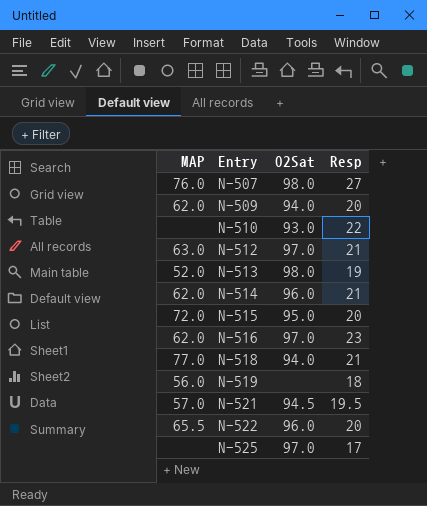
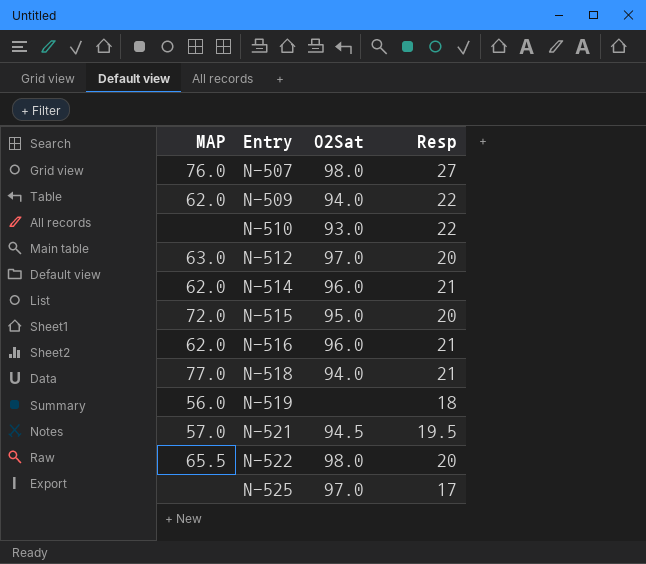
row N-513: 52.0 | 98.0 | 19 -> none
N-509 | Resp: 20 -> 22
N-512 | Resp: 21 -> 20
N-516 | O2Sat: 97.0 -> 96.0
N-516 | Resp: 23 -> 21
N-522 | O2Sat: 96.0 -> 98.0

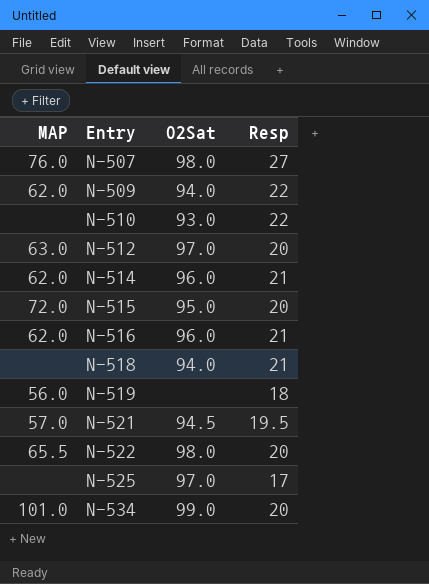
N-518 | MAP: 77.0 -> none
row N-534: none -> 101.0 | 99.0 | 20

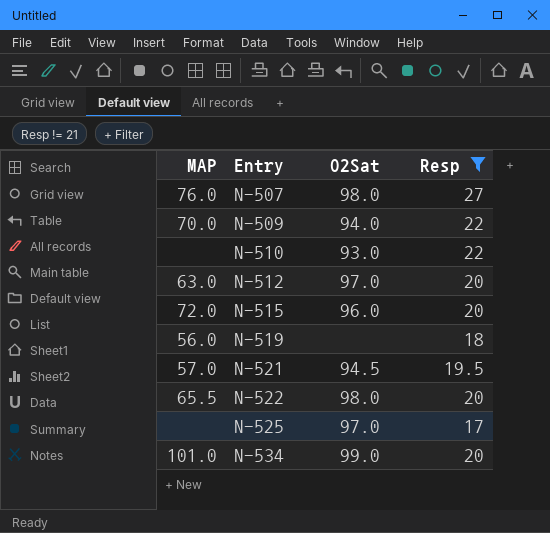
filter: none -> Resp != 21
N-509 | MAP: 62.0 -> 70.0
N-515 | O2Sat: 95.0 -> 96.0

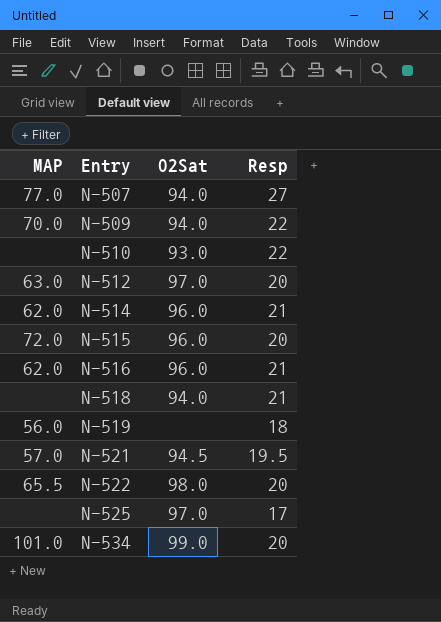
filter: Resp != 21 -> none
N-507 | MAP: 76.0 -> 77.0
N-507 | O2Sat: 98.0 -> 94.0

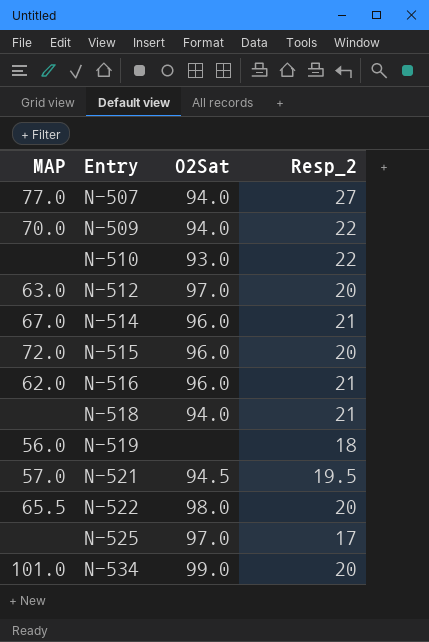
column name: Resp -> Resp_2
N-514 | MAP: 62.0 -> 67.0

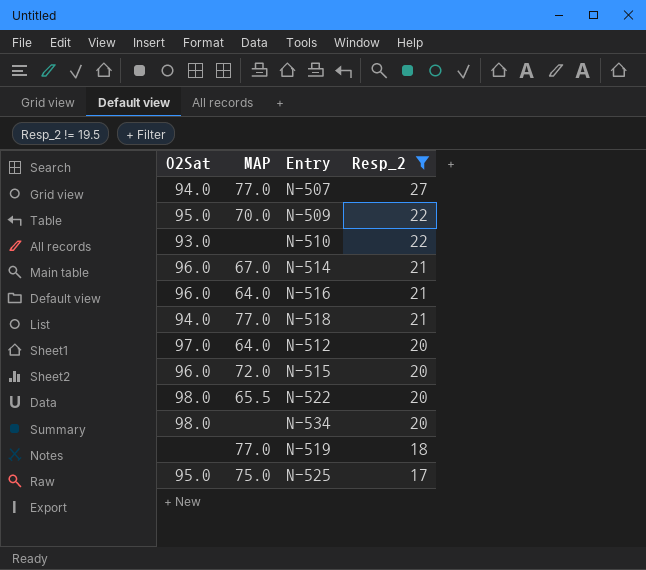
filter: none -> Resp_2 != 19.5
row order: Entry ascending -> Resp_2 descending
column O2Sat | position: 3 -> 1
N-509 | O2Sat: 94.0 -> 95.0
N-516 | MAP: 62.0 -> 64.0
N-518 | MAP: none -> 77.0
N-512 | MAP: 63.0 -> 64.0
N-534 | O2Sat: 99.0 -> 98.0
N-534 | MAP: 101.0 -> none
N-519 | MAP: 56.0 -> 77.0
N-525 | O2Sat: 97.0 -> 95.0
N-525 | MAP: none -> 75.0

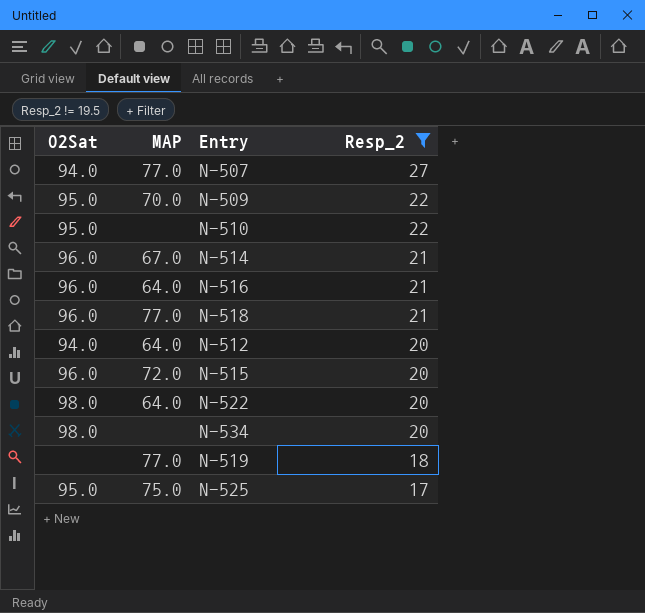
N-510 | O2Sat: 93.0 -> 95.0
N-518 | O2Sat: 94.0 -> 96.0
N-512 | O2Sat: 97.0 -> 94.0
N-522 | MAP: 65.5 -> 64.0

